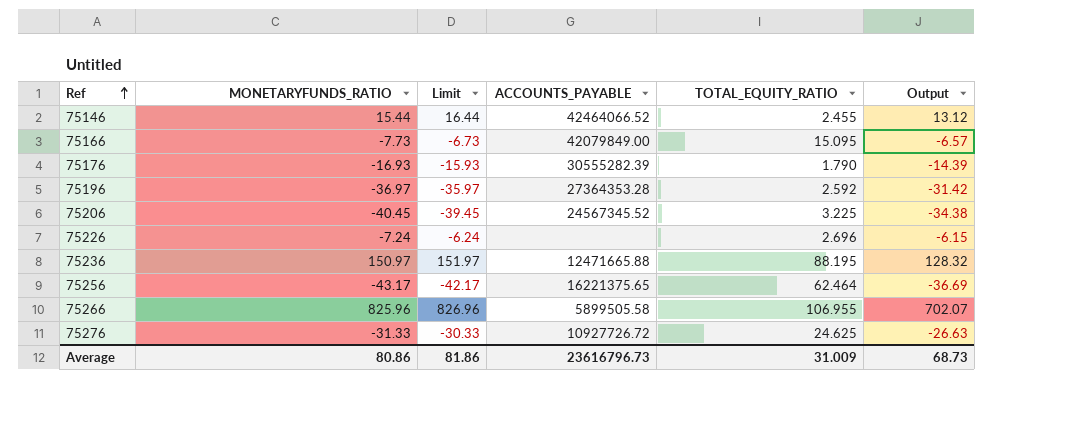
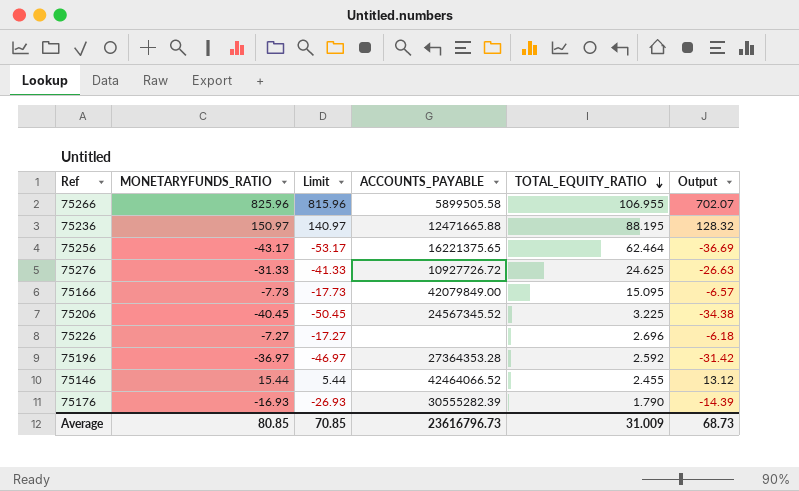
row order: Ref ascending -> TOTAL_EQUITY_RATIO descending
column Limit | formula: [MONETARYFUNDS_RATIO] + 1 -> [MONETARYFUNDS_RATIO] - 10
75226 | MONETARYFUNDS_RATIO: -7.24 -> -7.27
75226 | Output: -6.15 -> -6.18
Average | MONETARYFUNDS_RATIO: 80.86 -> 80.85
Average | Limit: 81.86 -> 70.85

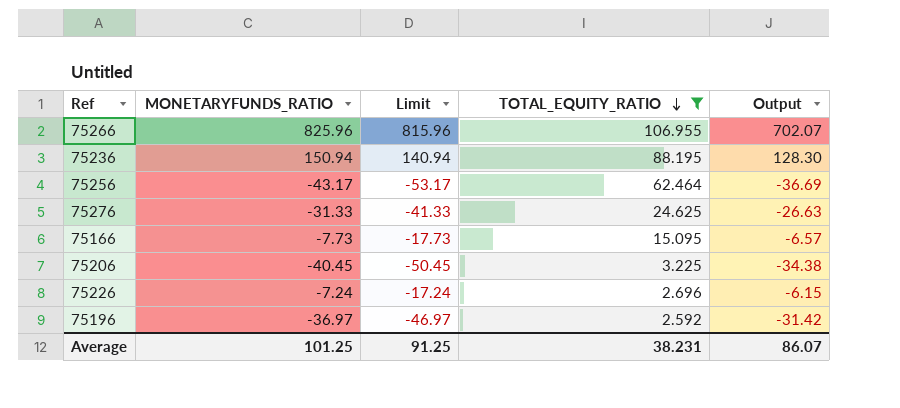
filter: none -> TOTAL_EQUITY_RATIO >= 2.592
column ACCOUNTS_PAYABLE | position: 4 -> none
75236 | MONETARYFUNDS_RATIO: 150.97 -> 150.94
75236 | Limit: 140.97 -> 140.94
75236 | Output: 128.32 -> 128.30
75226 | MONETARYFUNDS_RATIO: -7.27 -> -7.24
75226 | Limit: -17.27 -> -17.24
75226 | Output: -6.18 -> -6.15
Average | MONETARYFUNDS_RATIO: 80.85 -> 101.25
Average | Limit: 70.85 -> 91.25
Average | TOTAL_EQUITY_RATIO: 31.009 -> 38.231
Average | Output: 68.73 -> 86.07

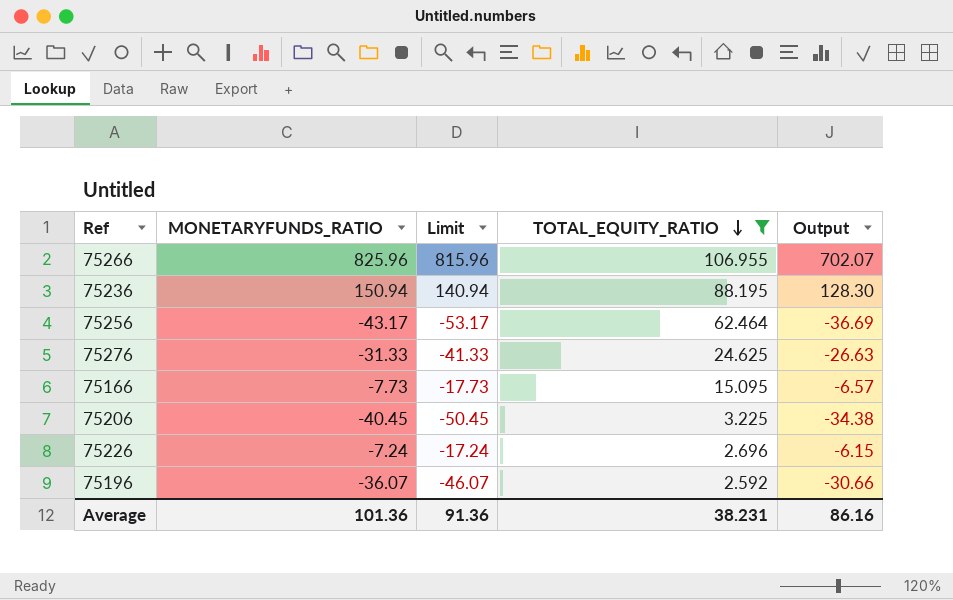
75196 | MONETARYFUNDS_RATIO: -36.97 -> -36.07
75196 | Limit: -46.97 -> -46.07
75196 | Output: -31.42 -> -30.66
Average | MONETARYFUNDS_RATIO: 101.25 -> 101.36
Average | Limit: 91.25 -> 91.36
Average | Output: 86.07 -> 86.16

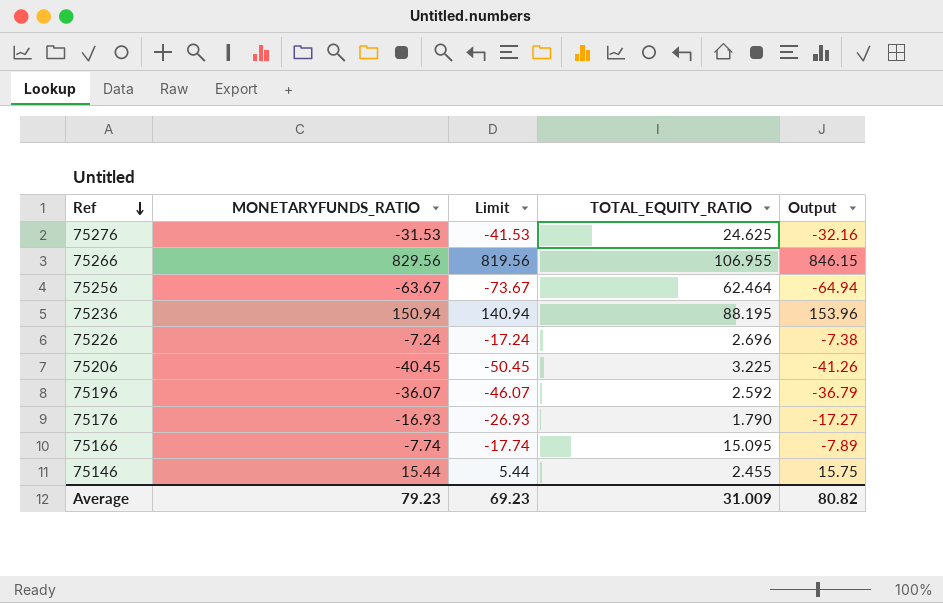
filter: TOTAL_EQUITY_RATIO >= 2.592 -> none
row order: TOTAL_EQUITY_RATIO descending -> Ref descending
column Output | formula: [MONETARYFUNDS_RATIO] * 0.85 -> [MONETARYFUNDS_RATIO] * 1.02
75276 | MONETARYFUNDS_RATIO: -31.33 -> -31.53
75276 | Limit: -41.33 -> -41.53
75266 | MONETARYFUNDS_RATIO: 825.96 -> 829.56
75266 | Limit: 815.96 -> 819.56
75256 | MONETARYFUNDS_RATIO: -43.17 -> -63.67
75256 | Limit: -53.17 -> -73.67
75166 | MONETARYFUNDS_RATIO: -7.73 -> -7.74
75166 | Limit: -17.73 -> -17.74
Average | MONETARYFUNDS_RATIO: 101.36 -> 79.23
Average | Limit: 91.36 -> 69.23
Average | TOTAL_EQUITY_RATIO: 38.231 -> 31.009
Average | Output: 86.16 -> 80.82

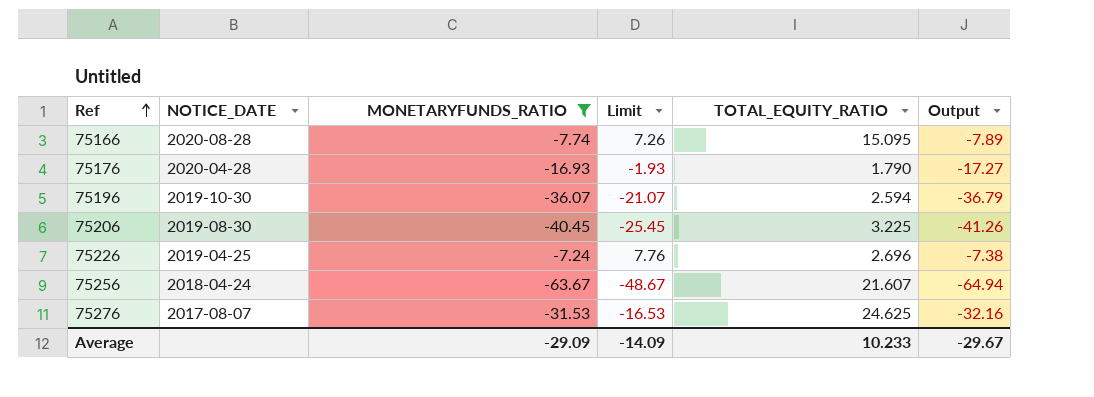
filter: none -> MONETARYFUNDS_RATIO <= -7.24
row order: Ref descending -> Ref ascending
column NOTICE_DATE | position: none -> 2
column Limit | formula: [MONETARYFUNDS_RATIO] - 10 -> [MONETARYFUNDS_RATIO] + 15
75196 | TOTAL_EQUITY_RATIO: 2.592 -> 2.594
75256 | TOTAL_EQUITY_RATIO: 62.464 -> 21.607
Average | MONETARYFUNDS_RATIO: 79.23 -> -29.09
Average | Limit: 69.23 -> -14.09
Average | TOTAL_EQUITY_RATIO: 31.009 -> 10.233
Average | Output: 80.82 -> -29.67

